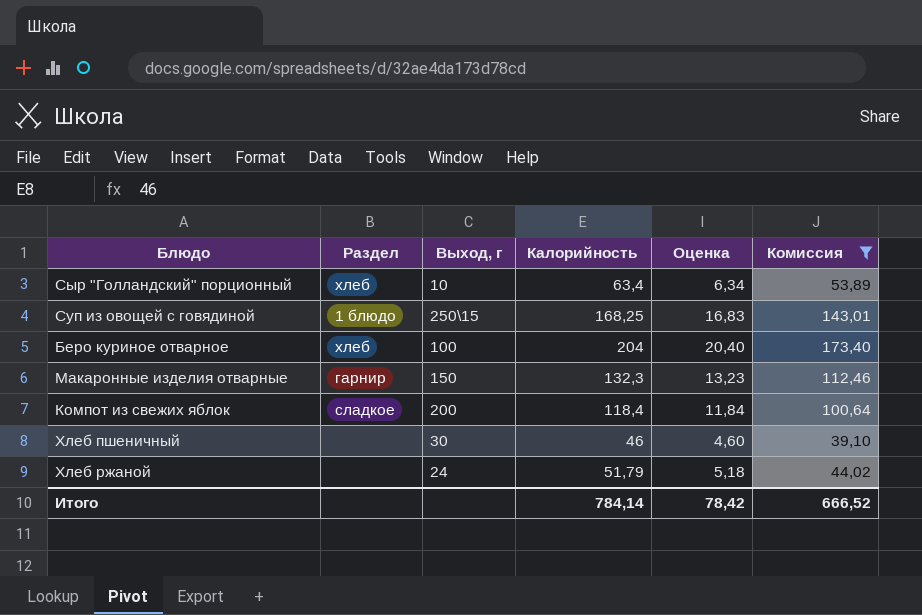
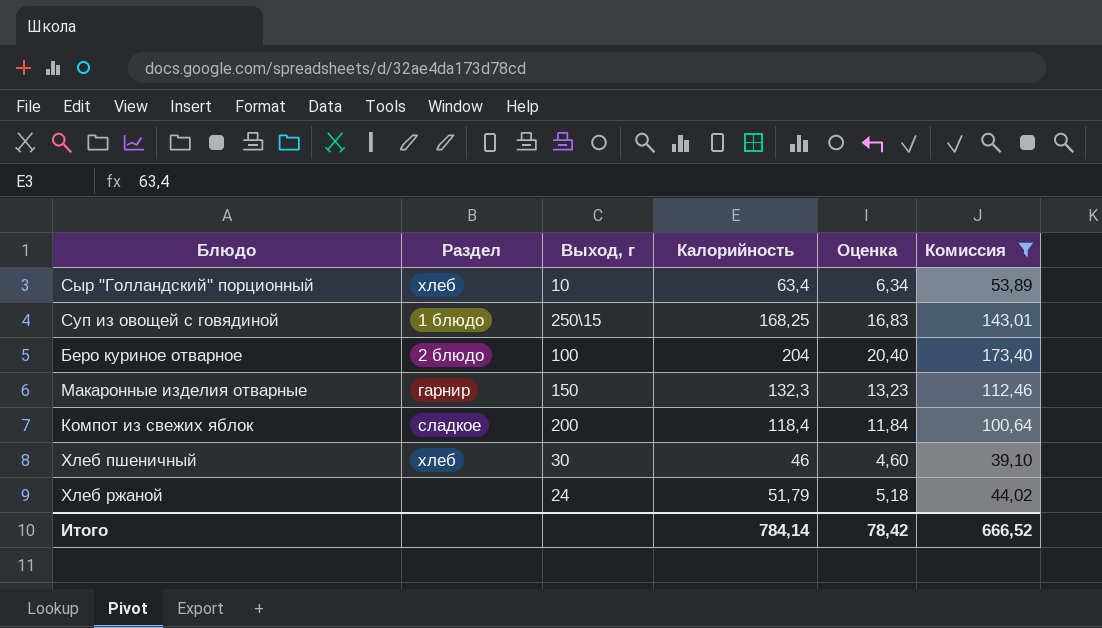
Беро куриное отварное | Раздел: хлеб -> 2 блюдо
Хлеб пшеничный | Раздел: none -> хлеб

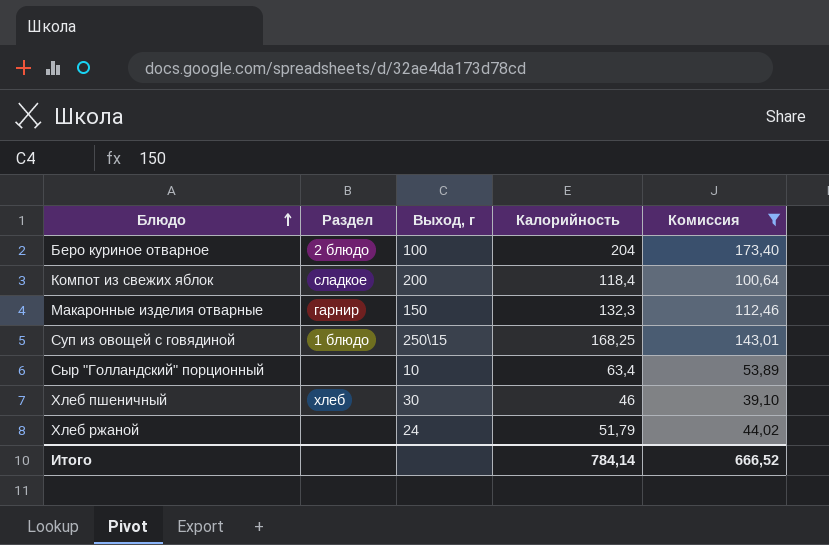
row order: none -> Блюдо ascending
column Оценка | formula: [Калорийность] * 0,1 -> none
Сыр "Голландский" порционный | Раздел: хлеб -> none

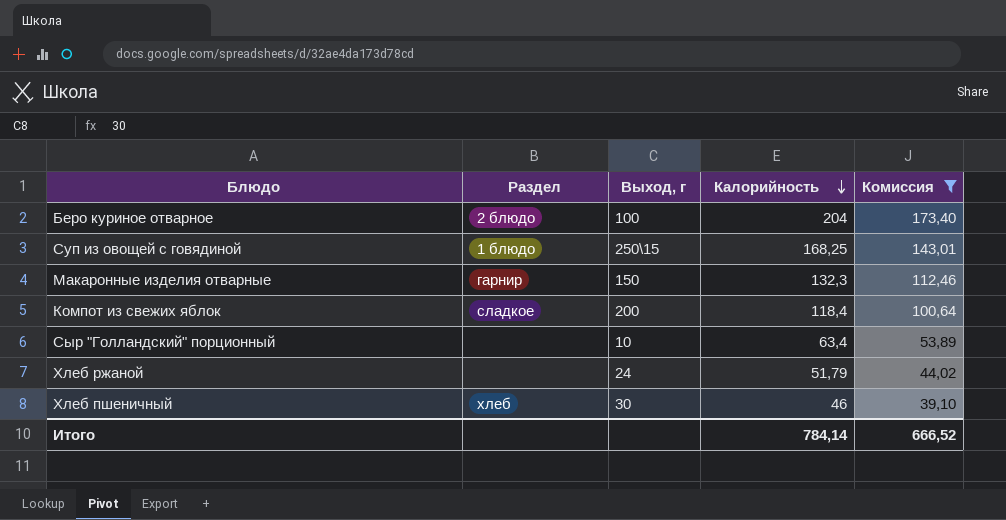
row order: Блюдо ascending -> Калорийность descending

